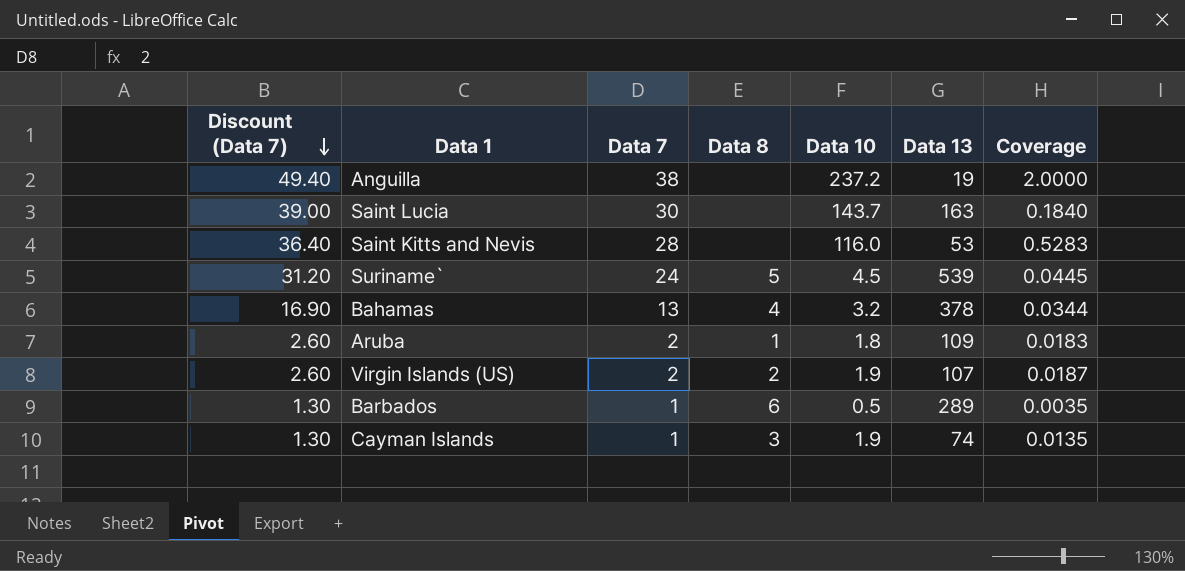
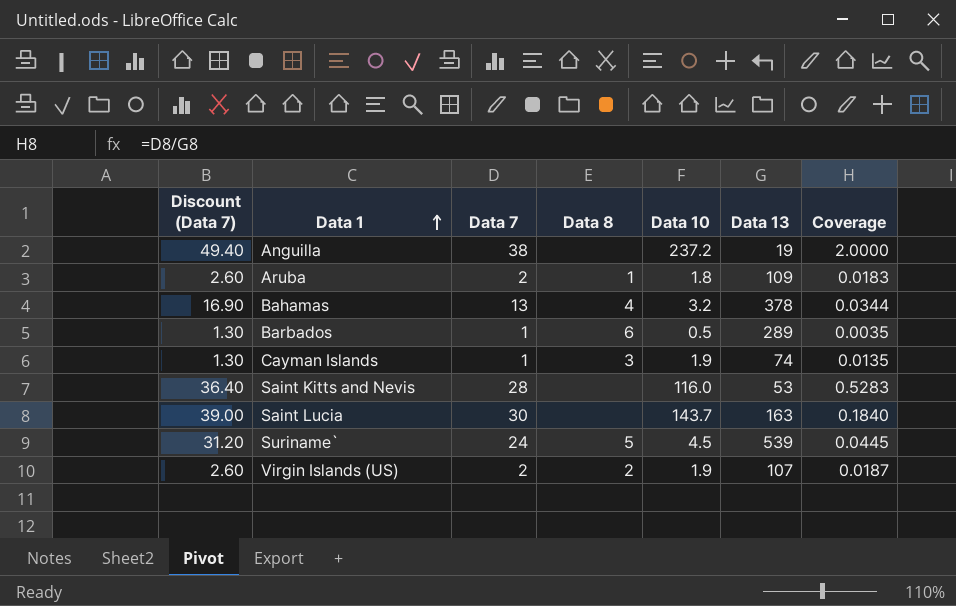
row order: Discount (Data 7) descending -> Data 1 ascending

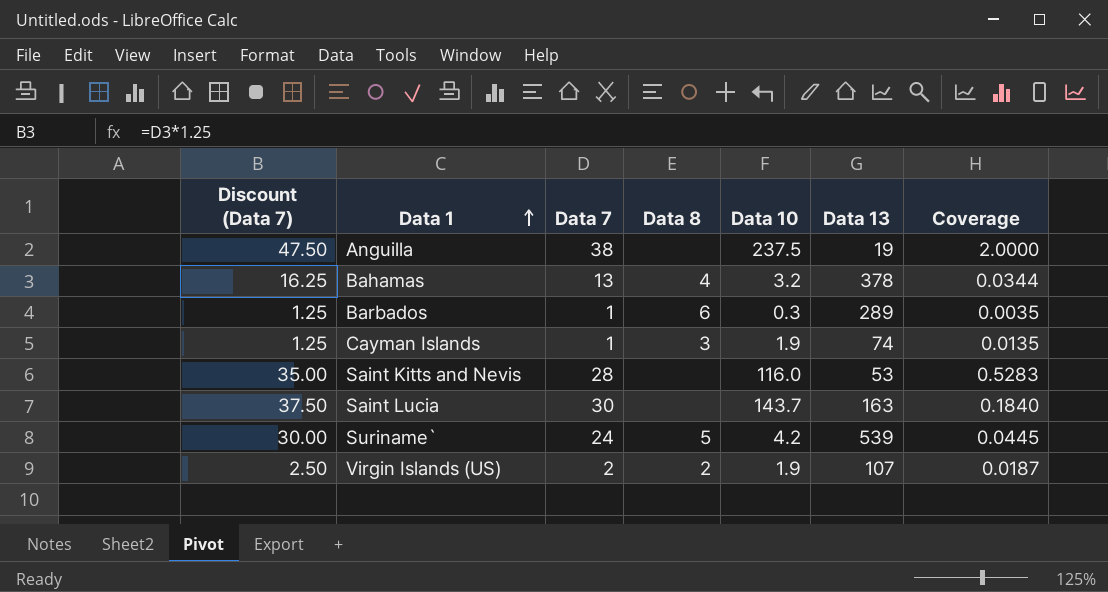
column Discount (Data 7) | formula: [Data 7] * 1.3 -> [Data 7] * 1.25
row Aruba: 2.60 | 2 | 1 | 1.8 | 109 | 0.0183 -> none
Anguilla | Data 10: 237.2 -> 237.5
Barbados | Data 10: 0.5 -> 0.3
Suriname` | Data 10: 4.5 -> 4.2

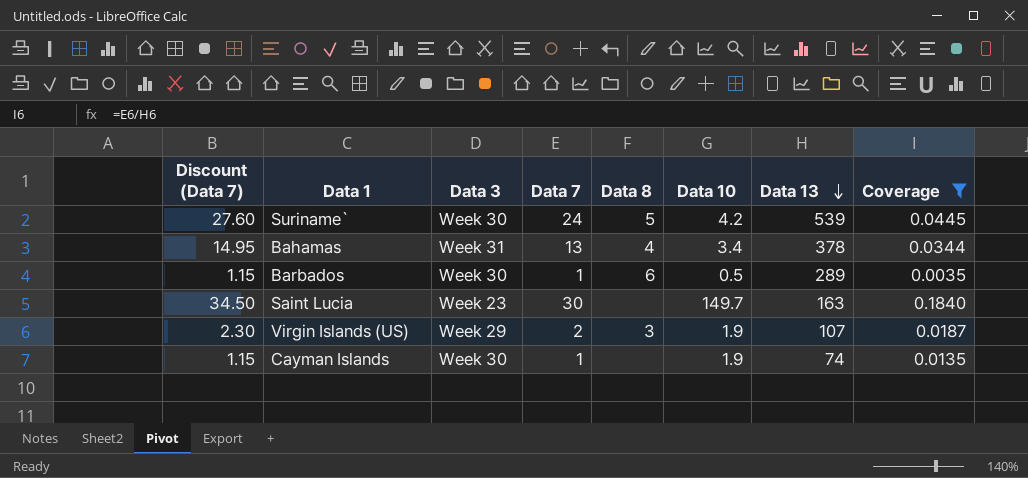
filter: none -> Coverage <= 0.1840
row order: Data 1 ascending -> Data 13 descending
column Discount (Data 7) | formula: [Data 7] * 1.25 -> [Data 7] * 1.15
column Data 3 | position: none -> 3
Bahamas | Data 10: 3.2 -> 3.4
Barbados | Data 10: 0.3 -> 0.5
Saint Lucia | Data 10: 143.7 -> 149.7
Virgin Islands (US) | Data 8: 2 -> 3
Cayman Islands | Data 8: 3 -> none

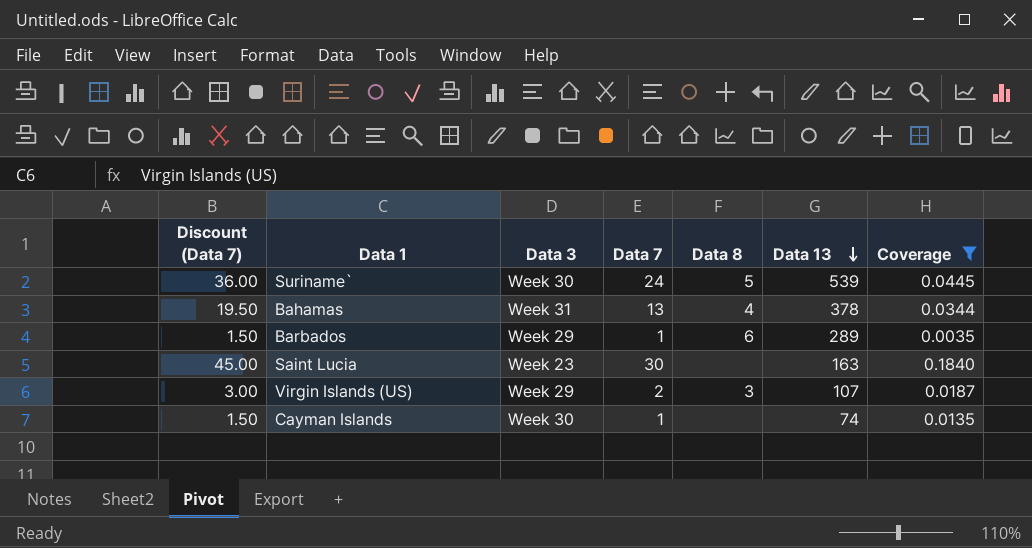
column Data 10 | position: 6 -> none
column Discount (Data 7) | formula: [Data 7] * 1.15 -> [Data 7] * 1.5
Barbados | Data 3: Week 30 -> Week 29

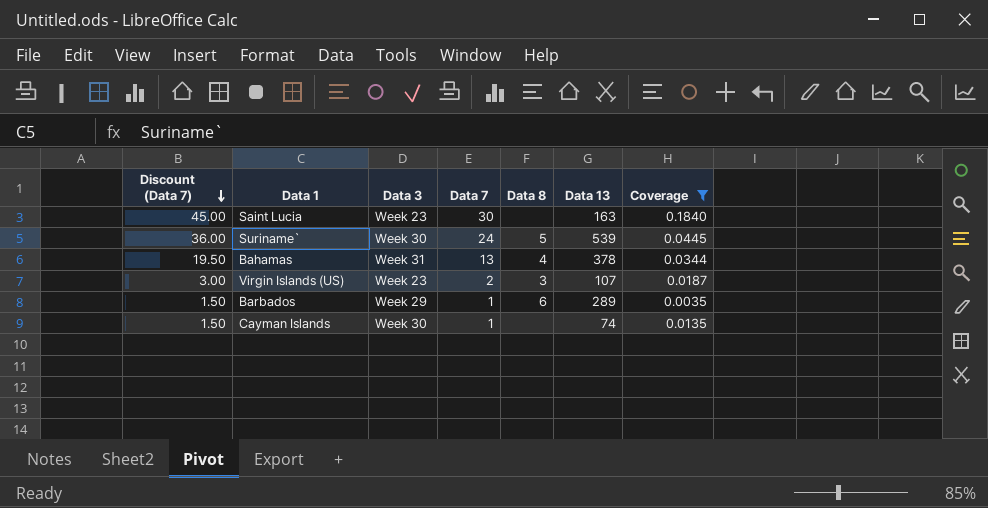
row order: Data 13 descending -> Discount (Data 7) descending
Virgin Islands (US) | Data 3: Week 29 -> Week 23

